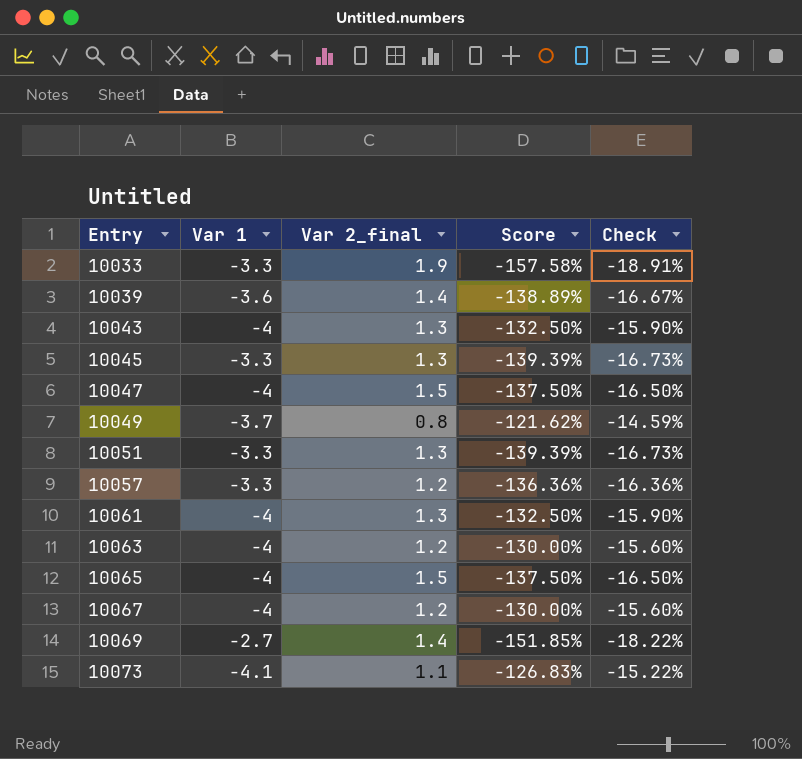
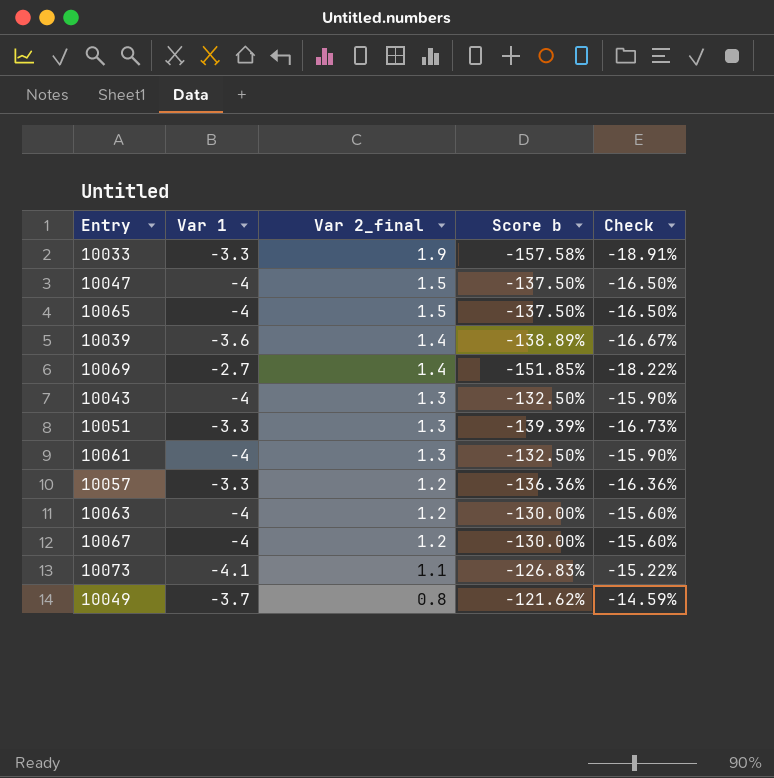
row order: Entry ascending -> Var 2_final descending
column name: Score -> Score b
row 10045: -3.3 | 1.3 | -139.39% | -16.73% -> none

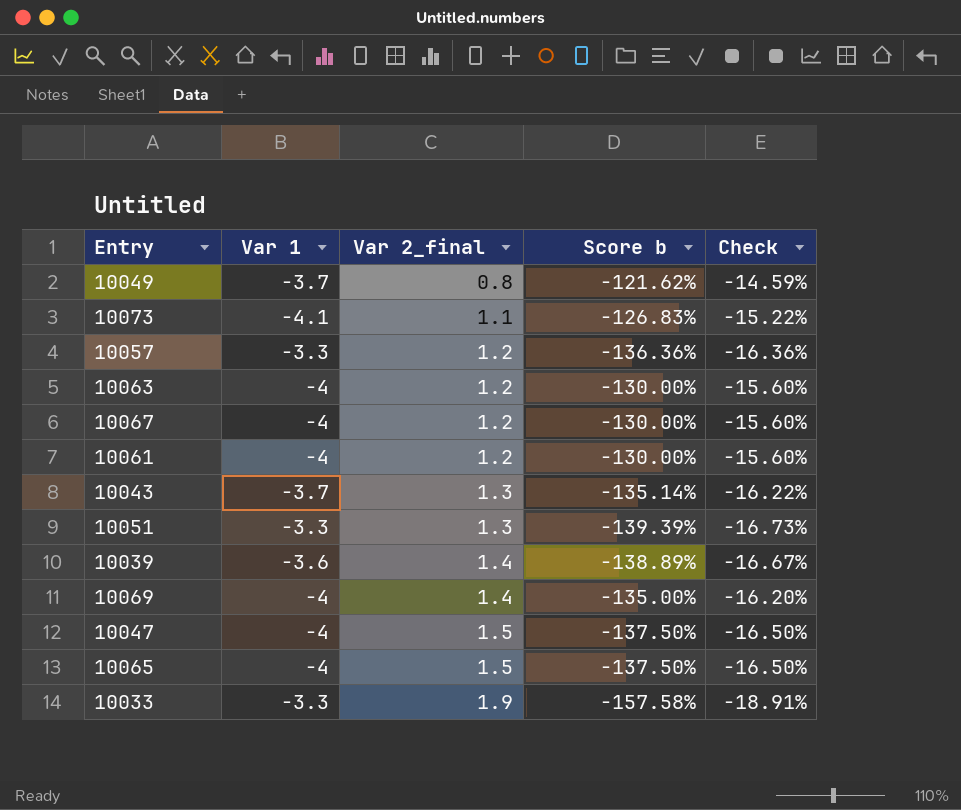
row order: Var 2_final descending -> Var 2_final ascending
10061 | Var 2_final: 1.3 -> 1.2
10061 | Score b: -132.50% -> -130.00%
10061 | Check: -15.90% -> -15.60%
10043 | Var 1: -4 -> -3.7
10043 | Score b: -132.50% -> -135.14%
10043 | Check: -15.90% -> -16.22%
10069 | Var 1: -2.7 -> -4
10069 | Score b: -151.85% -> -135.00%
10069 | Check: -18.22% -> -16.20%

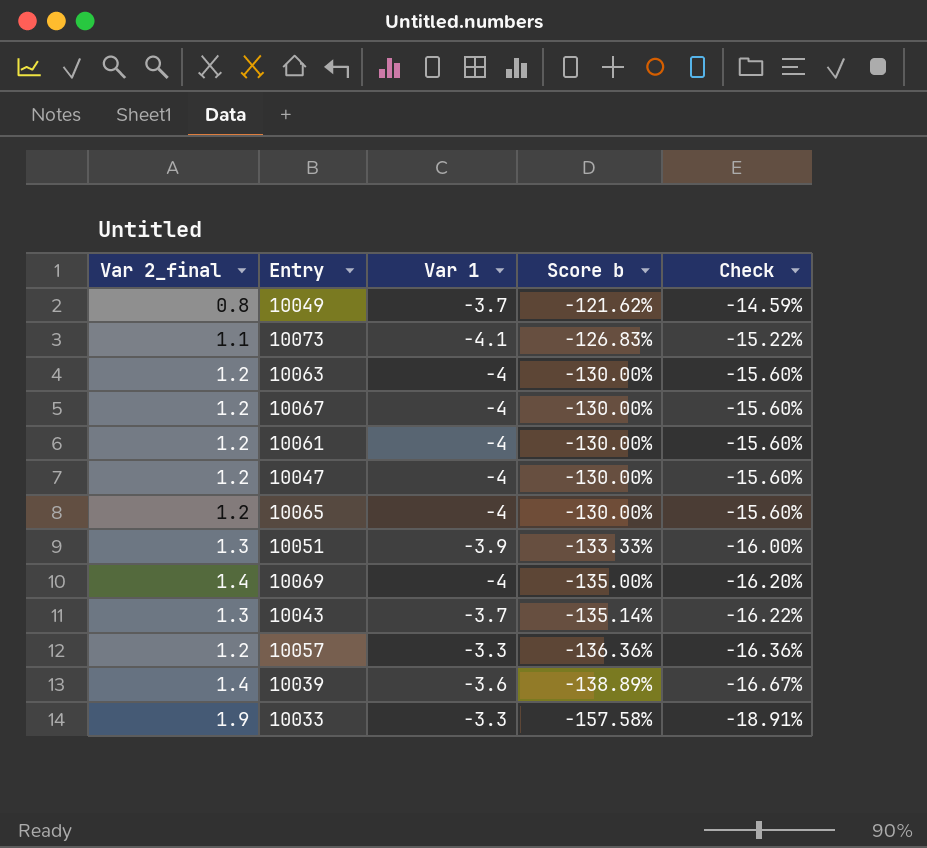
row order: Var 2_final ascending -> Score b descending
column Var 2_final | position: 3 -> 1
10047 | Var 2_final: 1.5 -> 1.2
10047 | Score b: -137.50% -> -130.00%
10047 | Check: -16.50% -> -15.60%
10065 | Var 2_final: 1.5 -> 1.2
10065 | Score b: -137.50% -> -130.00%
10065 | Check: -16.50% -> -15.60%
10051 | Var 1: -3.3 -> -3.9
10051 | Score b: -139.39% -> -133.33%
10051 | Check: -16.73% -> -16.00%

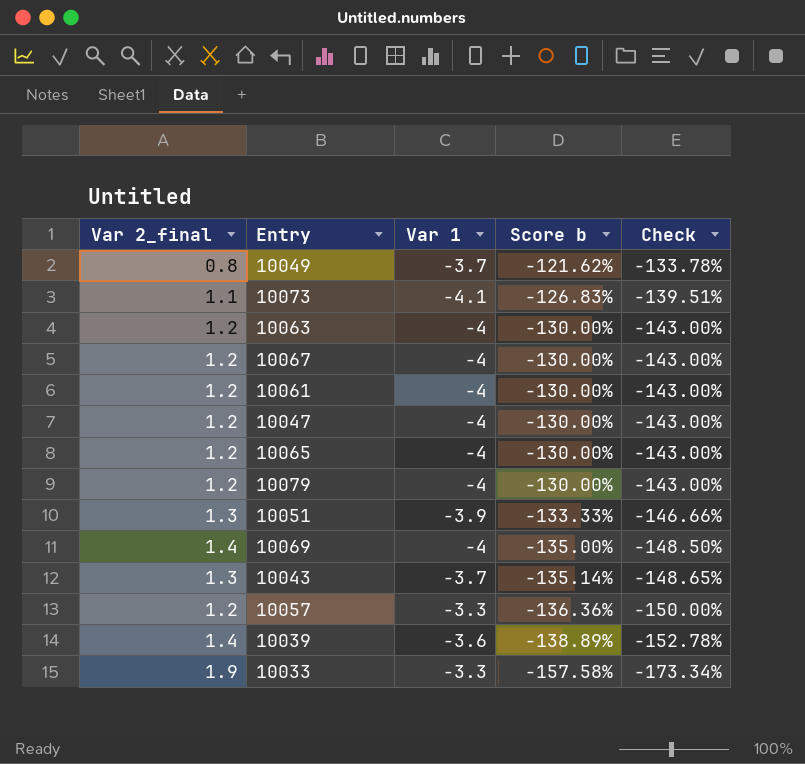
column Check | formula: [Score b] * 0.12 -> [Score b] * 1.1
row 10079: none -> 1.2 | -4 | -130.00% | -143.00%

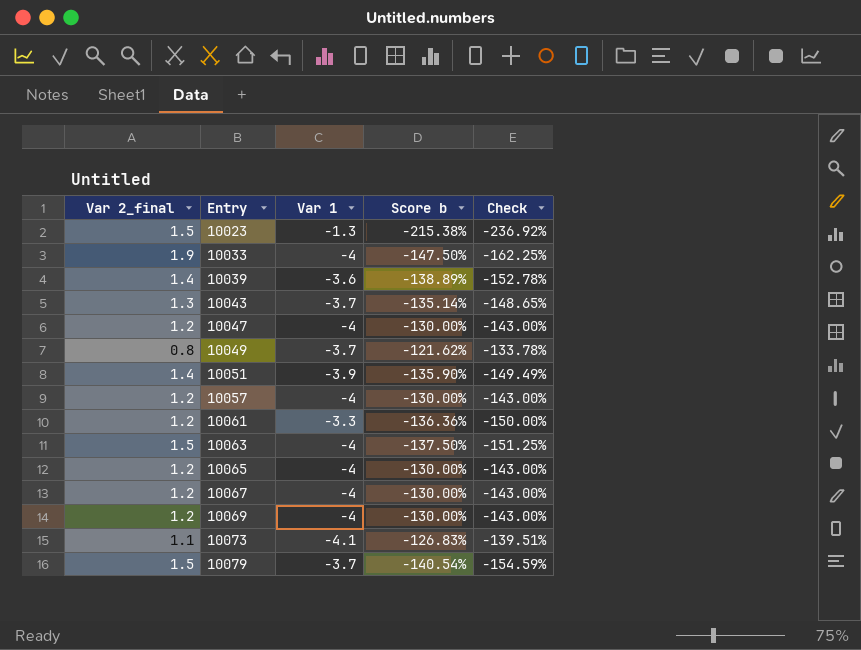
row order: Score b descending -> Entry ascending
row 10023: none -> 1.5 | -1.3 | -215.38% | -236.92%
10033 | Var 1: -3.3 -> -4
10033 | Score b: -157.58% -> -147.50%
10033 | Check: -173.34% -> -162.25%
10051 | Var 2_final: 1.3 -> 1.4
10051 | Score b: -133.33% -> -135.90%
10051 | Check: -146.66% -> -149.49%
10057 | Var 1: -3.3 -> -4
10057 | Score b: -136.36% -> -130.00%
10057 | Check: -150.00% -> -143.00%
10061 | Var 1: -4 -> -3.3
10061 | Score b: -130.00% -> -136.36%
10061 | Check: -143.00% -> -150.00%
10063 | Var 2_final: 1.2 -> 1.5
10063 | Score b: -130.00% -> -137.50%
10063 | Check: -143.00% -> -151.25%
10069 | Var 2_final: 1.4 -> 1.2
10069 | Score b: -135.00% -> -130.00%
10069 | Check: -148.50% -> -143.00%
10079 | Var 2_final: 1.2 -> 1.5
10079 | Var 1: -4 -> -3.7
10079 | Score b: -130.00% -> -140.54%
10079 | Check: -143.00% -> -154.59%

